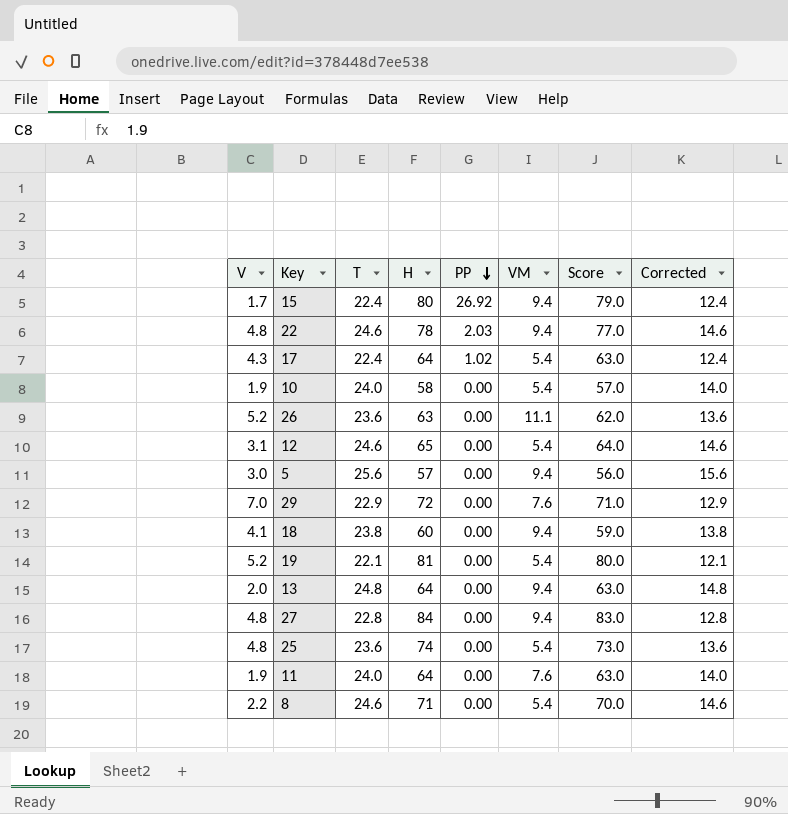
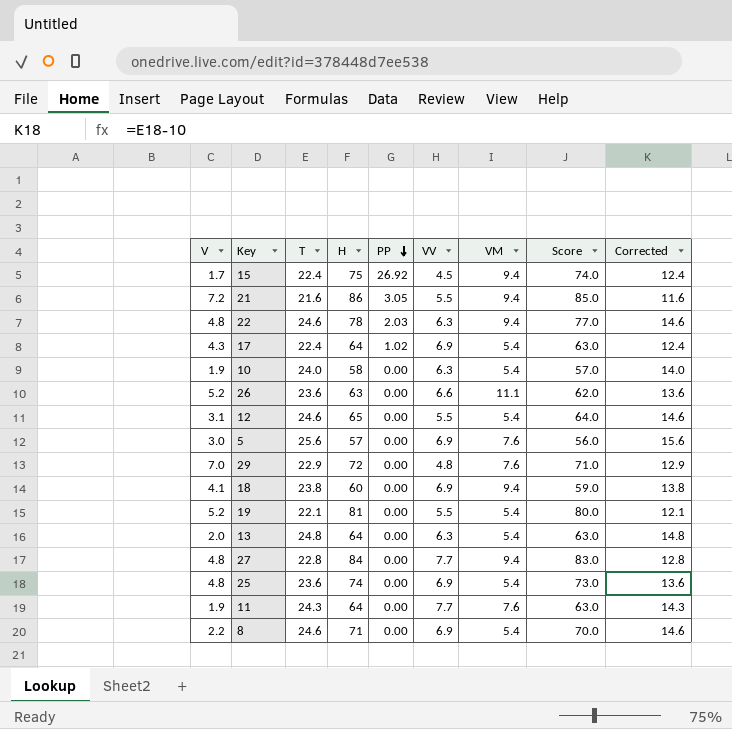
column VV | position: none -> 6
15 | H: 80 -> 75
15 | Score: 79.0 -> 74.0
row 21: none -> 7.2 | 21.6 | 86 | 3.05 | 5.5 | 9.4 | 85.0 | 11.6
5 | VM: 9.4 -> 7.6
13 | VM: 9.4 -> 5.4
11 | T: 24.0 -> 24.3
11 | Corrected: 14.0 -> 14.3

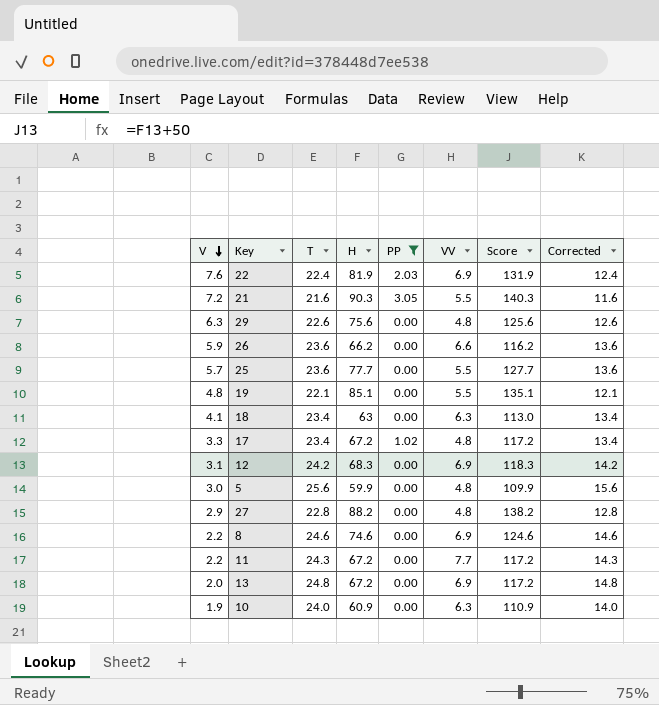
filter: none -> PP != 26.92
row order: PP descending -> V descending
column VM | position: 7 -> none
column Score | formula: [H] - 1 -> [H] + 50
22 | V: 4.8 -> 7.6
22 | T: 24.6 -> 22.4
22 | H: 78 -> 81.9
22 | VV: 6.3 -> 6.9
22 | Corrected: 14.6 -> 12.4
21 | H: 86 -> 90.3
29 | V: 7.0 -> 6.3
29 | T: 22.9 -> 22.6
29 | H: 72 -> 75.6
29 | Corrected: 12.9 -> 12.6
26 | V: 5.2 -> 5.9
26 | H: 63 -> 66.2
25 | V: 4.8 -> 5.7
25 | H: 74 -> 77.7
25 | VV: 6.9 -> 5.5
19 | V: 5.2 -> 4.8
19 | H: 81 -> 85.1
18 | T: 23.8 -> 23.4
18 | H: 60 -> 63
18 | VV: 6.9 -> 6.3
18 | Corrected: 13.8 -> 13.4
17 | V: 4.3 -> 3.3
17 | T: 22.4 -> 23.4
17 | H: 64 -> 67.2
17 | VV: 6.9 -> 4.8
17 | Corrected: 12.4 -> 13.4
12 | T: 24.6 -> 24.2
12 | H: 65 -> 68.3
12 | VV: 5.5 -> 6.9
12 | Corrected: 14.6 -> 14.2
5 | H: 57 -> 59.9
5 | VV: 6.9 -> 4.8
27 | V: 4.8 -> 2.9
27 | H: 84 -> 88.2
27 | VV: 7.7 -> 4.8
8 | H: 71 -> 74.6
11 | V: 1.9 -> 2.2
11 | H: 64 -> 67.2
13 | H: 64 -> 67.2
13 | VV: 6.3 -> 6.9
10 | H: 58 -> 60.9

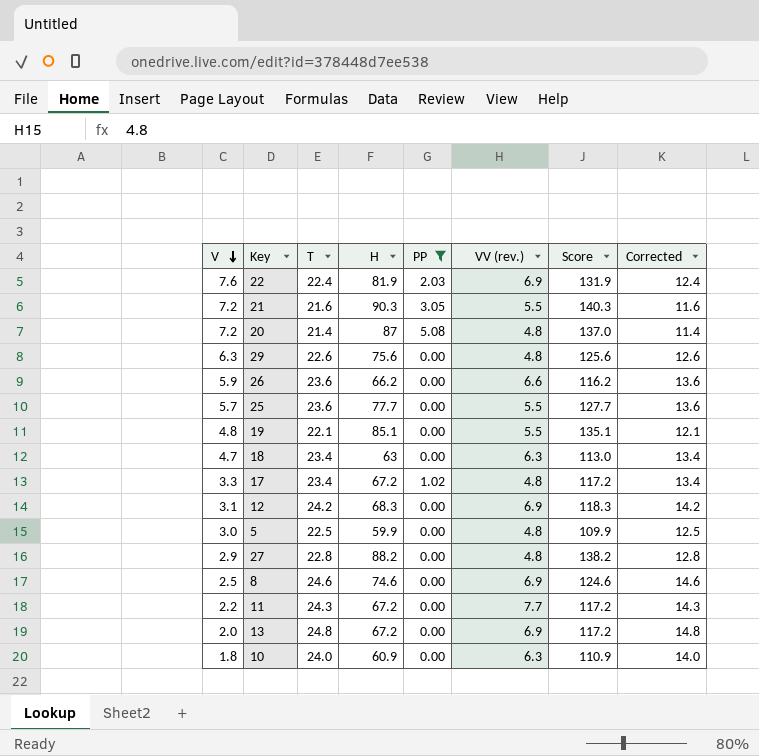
column name: VV -> VV (rev.)
row 20: none -> 7.2 | 21.4 | 87 | 5.08 | 4.8 | 137.0 | 11.4
18 | V: 4.1 -> 4.7
5 | T: 25.6 -> 22.5
5 | Corrected: 15.6 -> 12.5
8 | V: 2.2 -> 2.5
10 | V: 1.9 -> 1.8

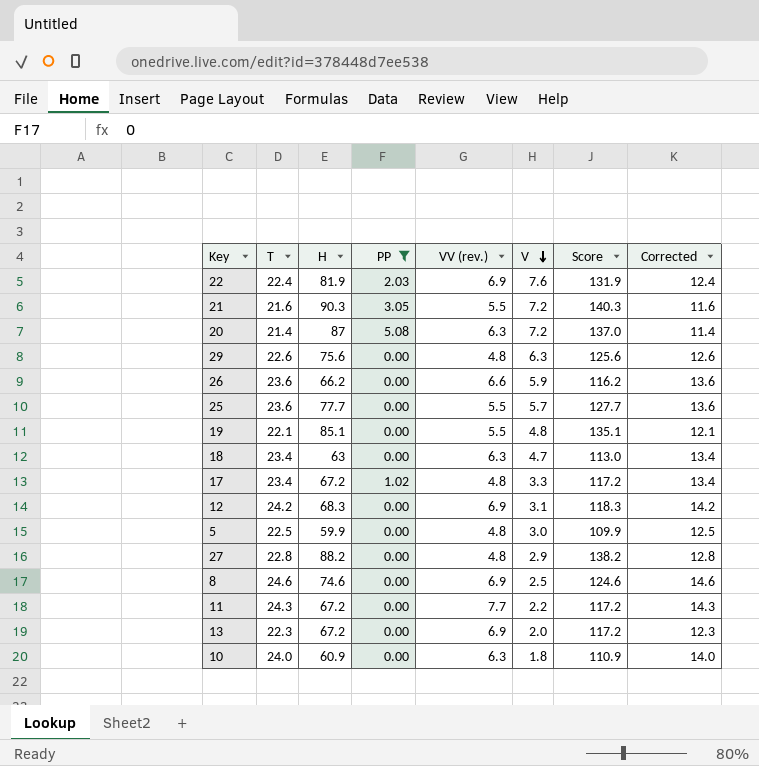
column V | position: 1 -> 6
20 | VV (rev.): 4.8 -> 6.3
13 | T: 24.8 -> 22.3
13 | Corrected: 14.8 -> 12.3

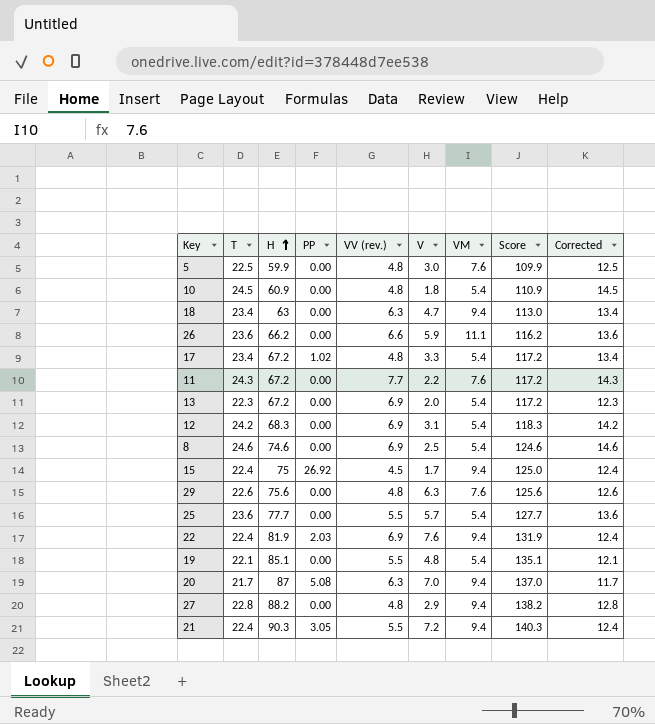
filter: PP != 26.92 -> none
row order: V descending -> H ascending
column VM | position: none -> 7
10 | T: 24.0 -> 24.5
10 | VV (rev.): 6.3 -> 4.8
10 | Corrected: 14.0 -> 14.5
20 | T: 21.4 -> 21.7
20 | V: 7.2 -> 7.0
20 | Corrected: 11.4 -> 11.7
21 | T: 21.6 -> 22.4
21 | Corrected: 11.6 -> 12.4

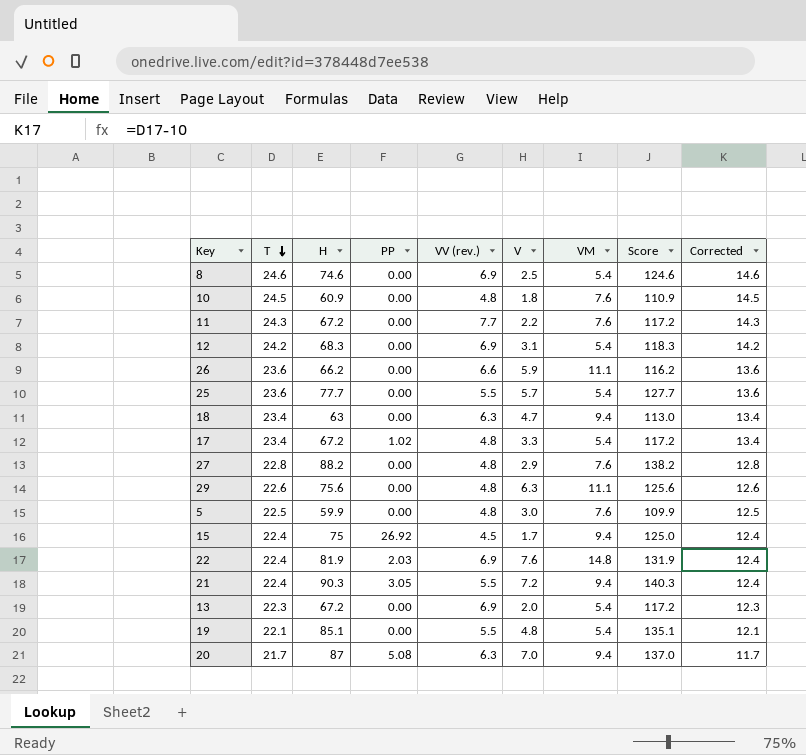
row order: H ascending -> T descending
10 | VM: 5.4 -> 7.6
27 | VM: 9.4 -> 7.6
29 | VM: 7.6 -> 11.1
22 | VM: 9.4 -> 14.8

